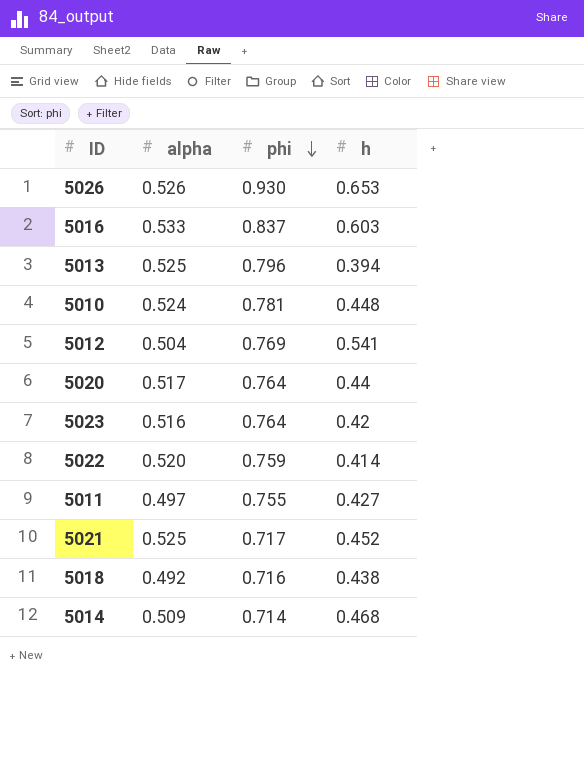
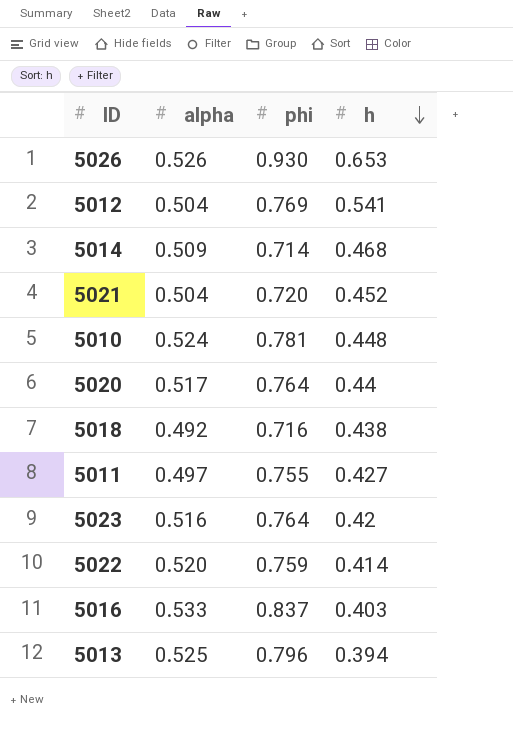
row order: phi descending -> h descending
5021 | alpha: 0.525 -> 0.504
5021 | phi: 0.717 -> 0.720
5016 | h: 0.603 -> 0.403

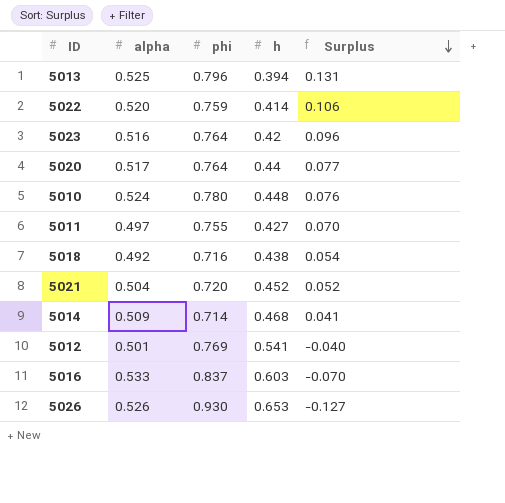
row order: h descending -> Surplus descending
column Surplus | formula: none -> [alpha] - [h]
5010 | phi: 0.781 -> 0.780
5012 | alpha: 0.504 -> 0.501
5016 | h: 0.403 -> 0.603

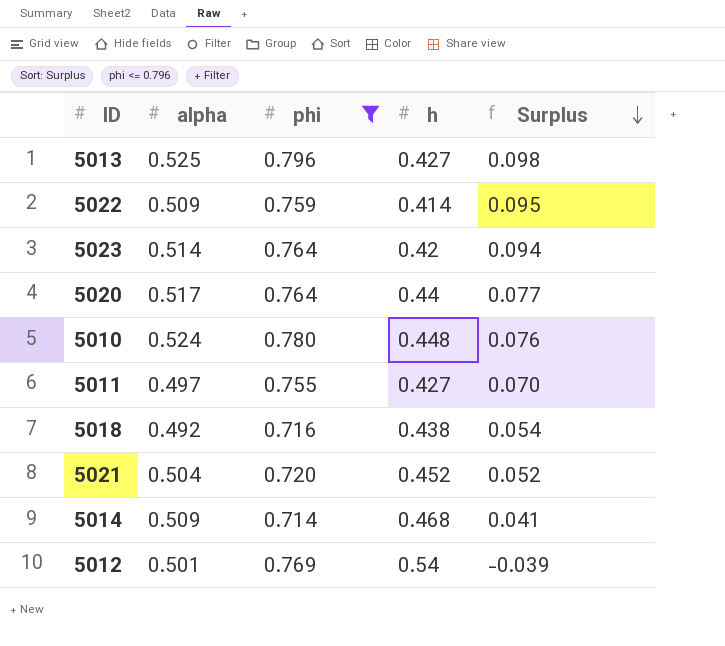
filter: none -> phi <= 0.796
5013 | h: 0.394 -> 0.427
5013 | Surplus: 0.131 -> 0.098
5022 | alpha: 0.520 -> 0.509
5022 | Surplus: 0.106 -> 0.095
5023 | alpha: 0.516 -> 0.514
5023 | Surplus: 0.096 -> 0.094
5012 | h: 0.541 -> 0.54
5012 | Surplus: -0.040 -> -0.039

